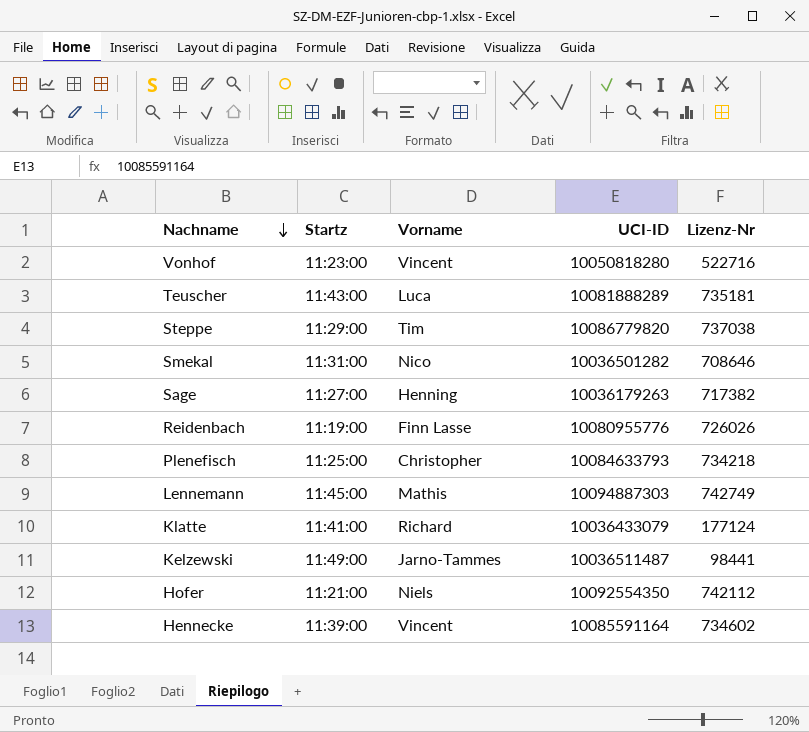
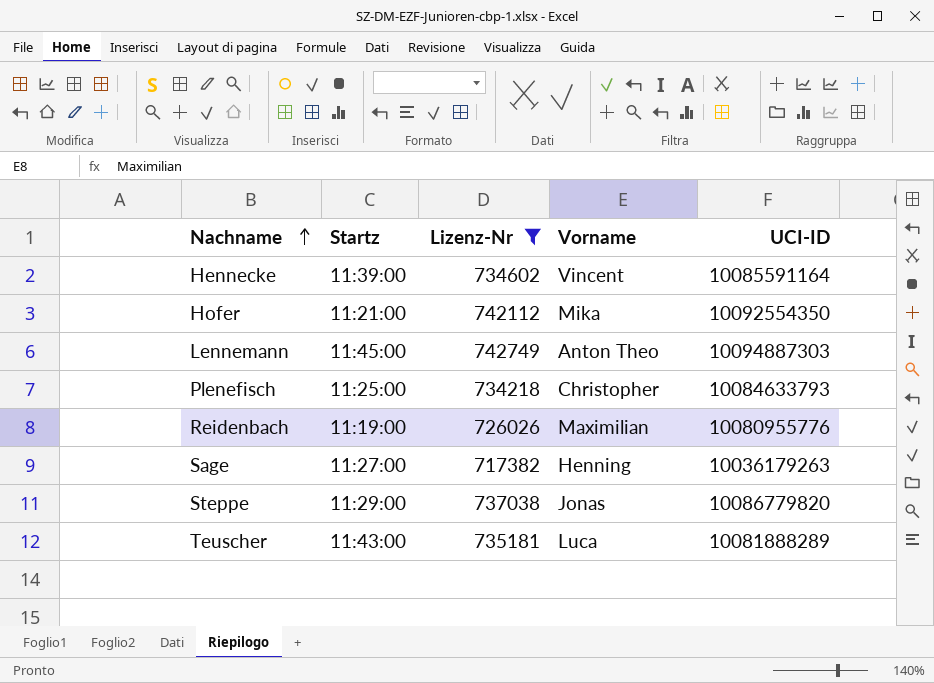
filter: none -> Lizenz-Nr >= 717382
row order: Nachname descending -> Nachname ascending
column Lizenz-Nr | position: 5 -> 3
Hofer | Vorname: Niels -> Mika
Lennemann | Vorname: Mathis -> Anton Theo
Reidenbach | Vorname: Finn Lasse -> Maximilian
Steppe | Vorname: Tim -> Jonas

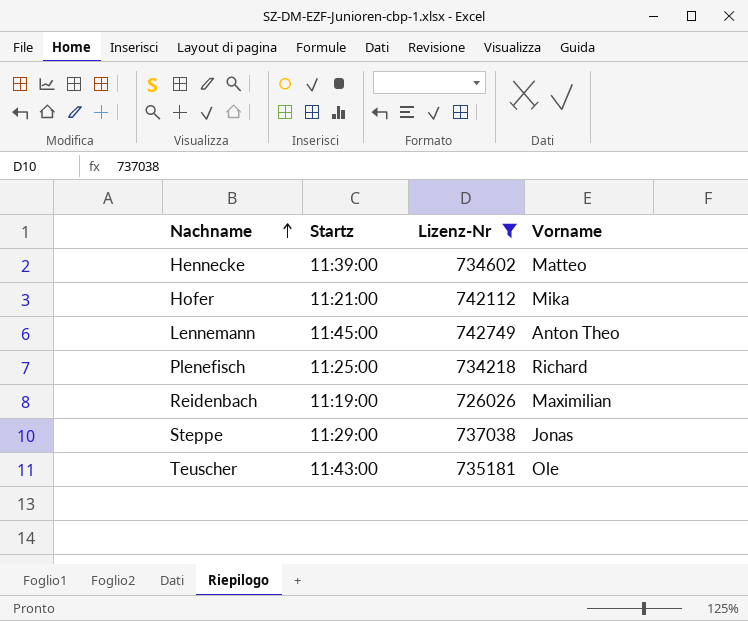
column UCI-ID | position: 5 -> none
row Sage: 11:27:00 | 717382 | Henning | 10036179263 -> none
Hennecke | Vorname: Vincent -> Matteo
Plenefisch | Vorname: Christopher -> Richard
Teuscher | Vorname: Luca -> Ole

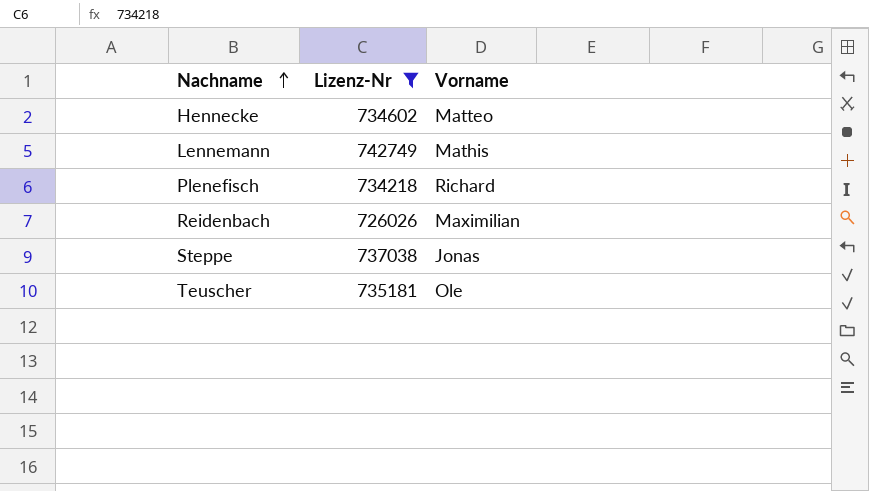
column Startz | position: 2 -> none
row Hofer: 11:21:00 | 742112 | Mika -> none
Lennemann | Vorname: Anton Theo -> Mathis

